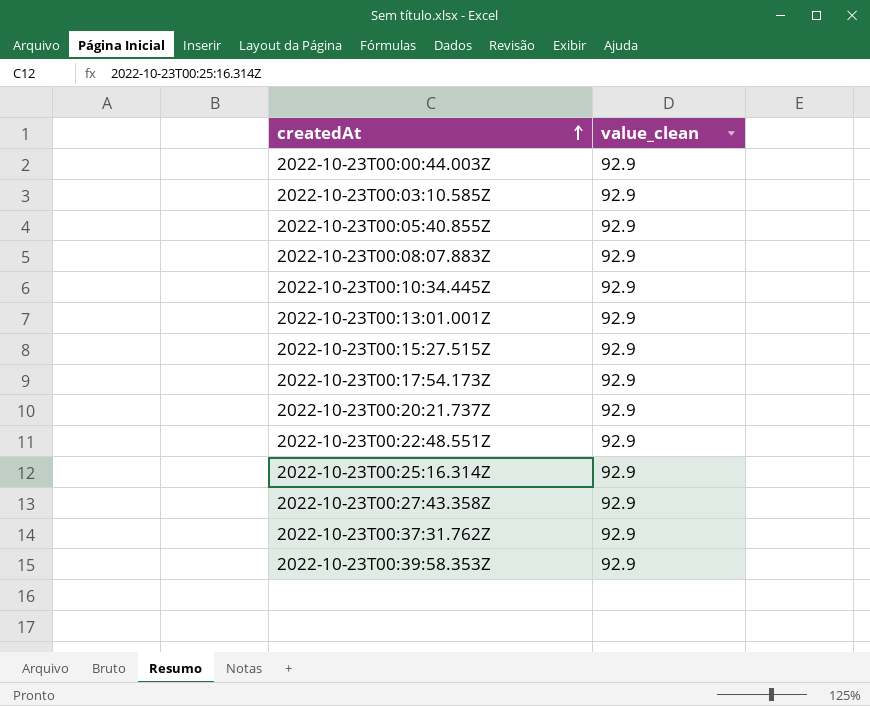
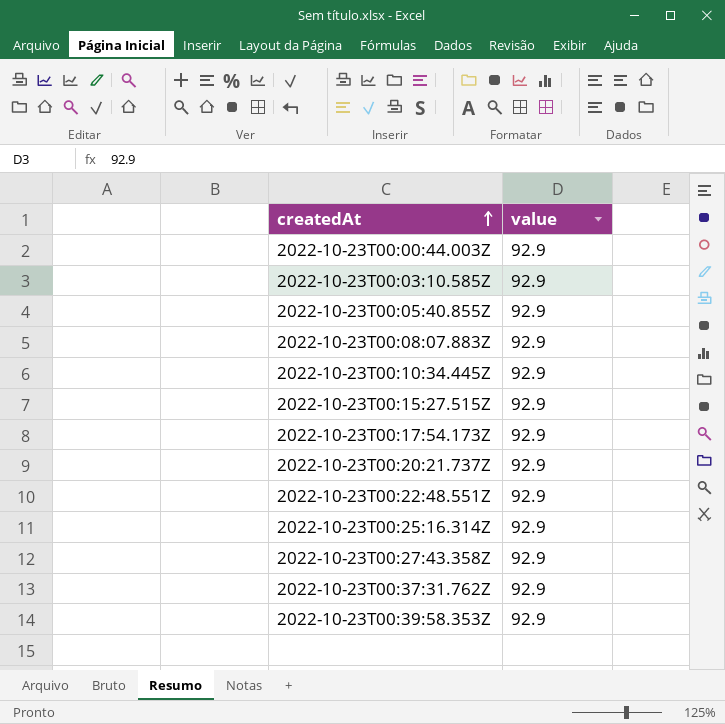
column name: value_clean -> value
row 2022-10-23T00:13:01.001Z: 92.9 -> none

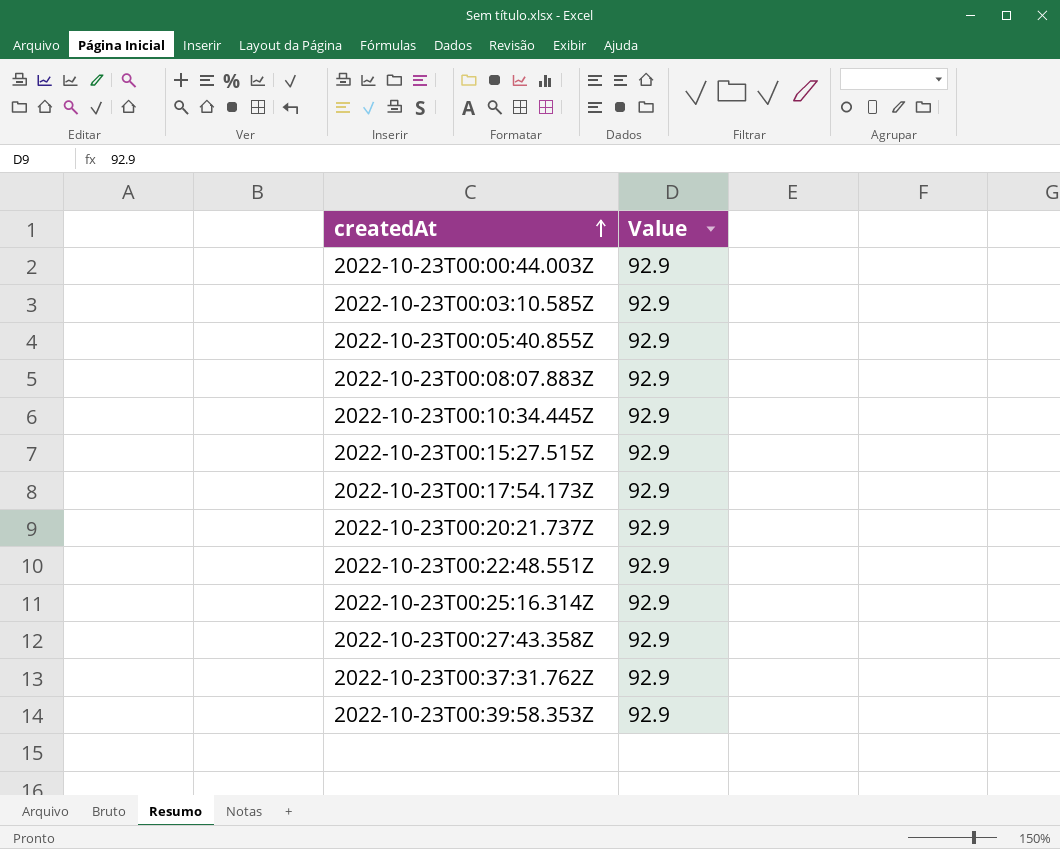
column name: value -> Value

